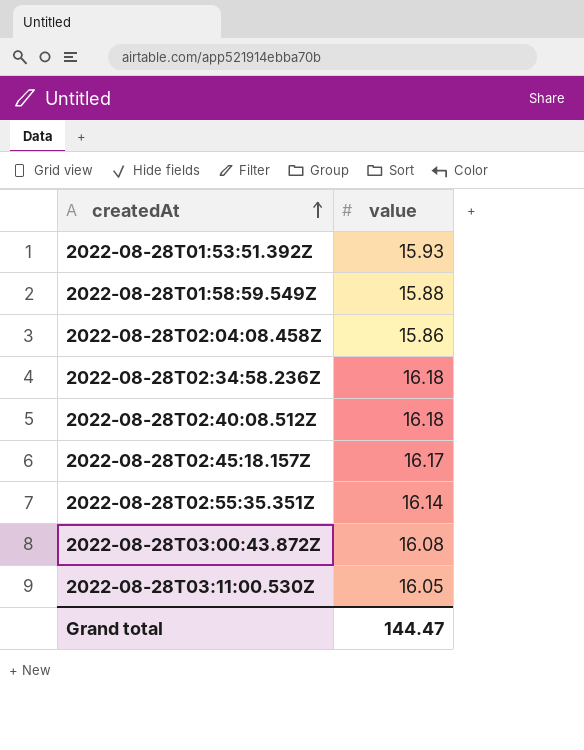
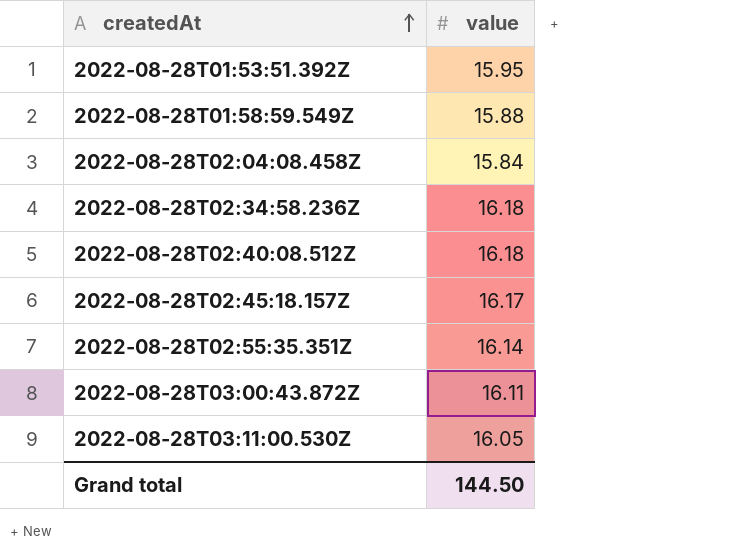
2022-08-28T01:53:51.392Z | value: 15.93 -> 15.95
2022-08-28T02:04:08.458Z | value: 15.86 -> 15.84
2022-08-28T03:00:43.872Z | value: 16.08 -> 16.11
Grand total | value: 144.47 -> 144.50

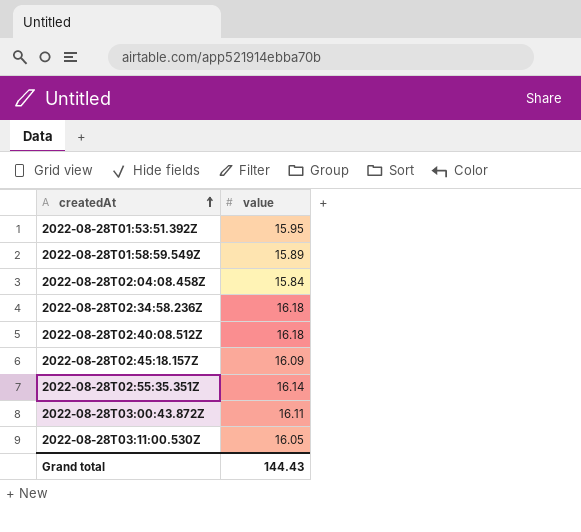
2022-08-28T01:58:59.549Z | value: 15.88 -> 15.89
2022-08-28T02:45:18.157Z | value: 16.17 -> 16.09
Grand total | value: 144.50 -> 144.43

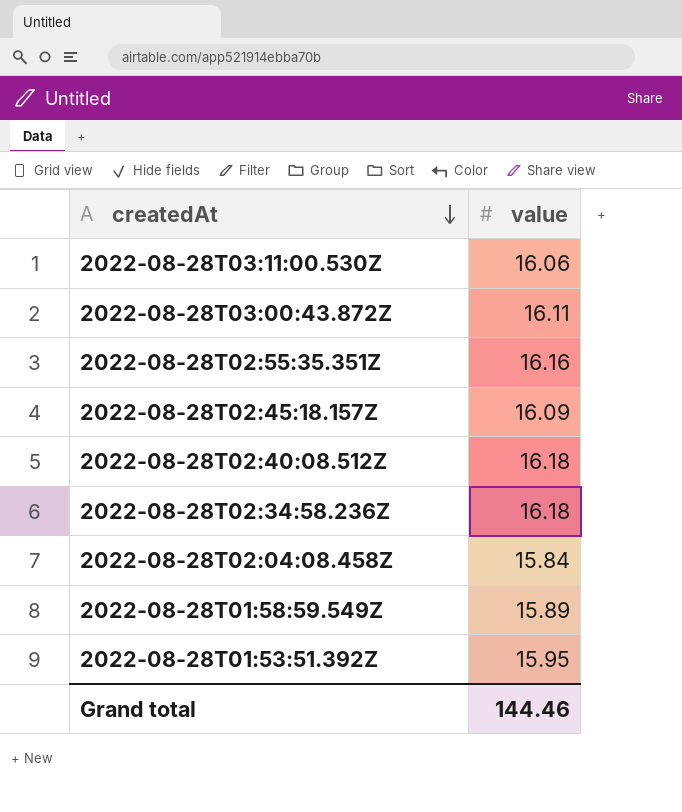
row order: createdAt ascending -> createdAt descending
2022-08-28T03:11:00.530Z | value: 16.05 -> 16.06
2022-08-28T02:55:35.351Z | value: 16.14 -> 16.16
Grand total | value: 144.43 -> 144.46

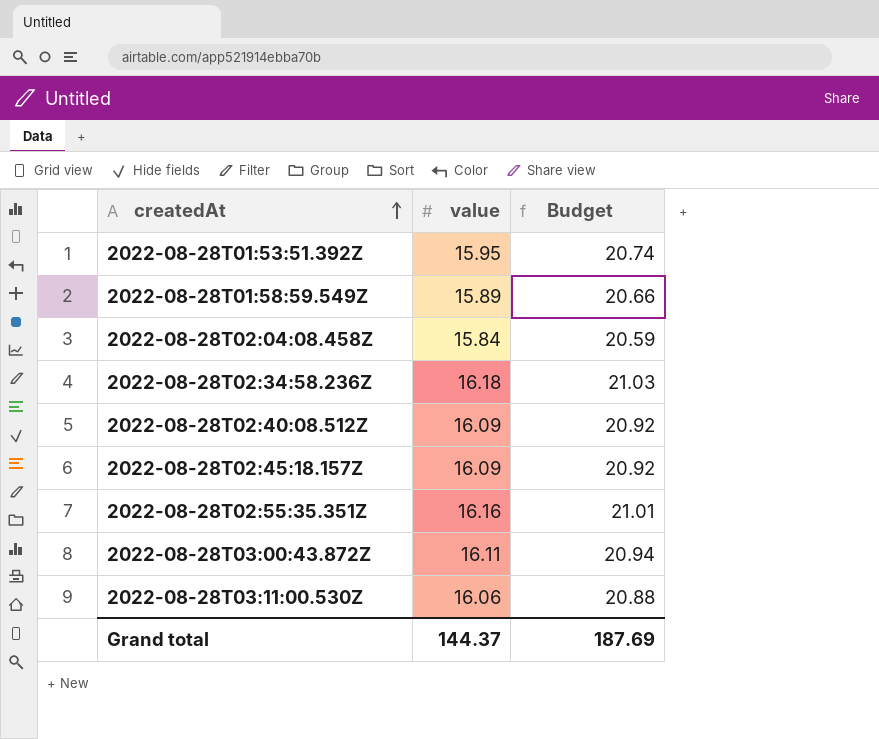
row order: createdAt descending -> createdAt ascending
column Budget | formula: none -> [value] * 1.3
2022-08-28T02:40:08.512Z | value: 16.18 -> 16.09
Grand total | value: 144.46 -> 144.37

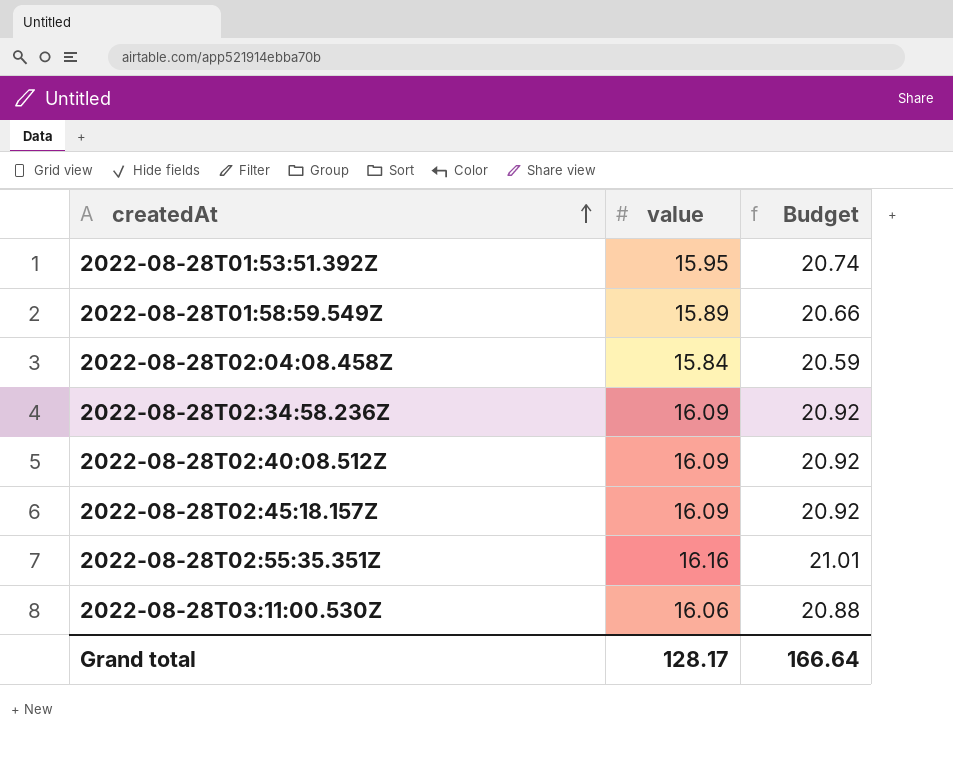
row 2022-08-28T03:00:43.872Z: 16.11 | 20.94 -> none
2022-08-28T02:34:58.236Z | value: 16.18 -> 16.09
2022-08-28T02:34:58.236Z | Budget: 21.03 -> 20.92
Grand total | value: 144.37 -> 128.17
Grand total | Budget: 187.69 -> 166.64

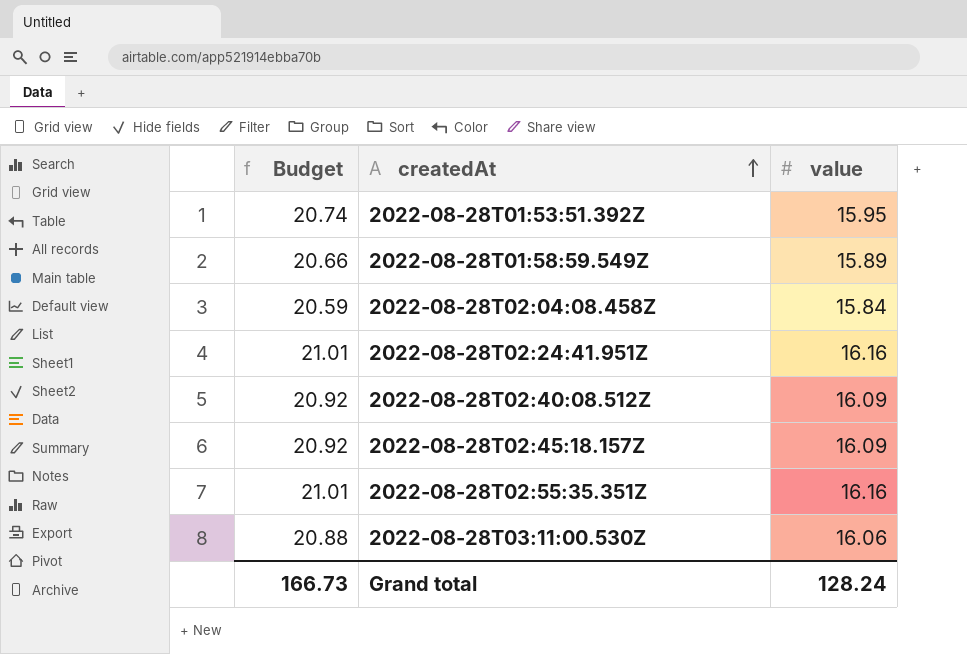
column Budget | position: 3 -> 1
row 2022-08-28T02:34:58.236Z: 16.09 | 20.92 -> none
row 2022-08-28T02:24:41.951Z: none -> 21.01 | 16.16
Grand total | Budget: 166.64 -> 166.73
Grand total | value: 128.17 -> 128.24

